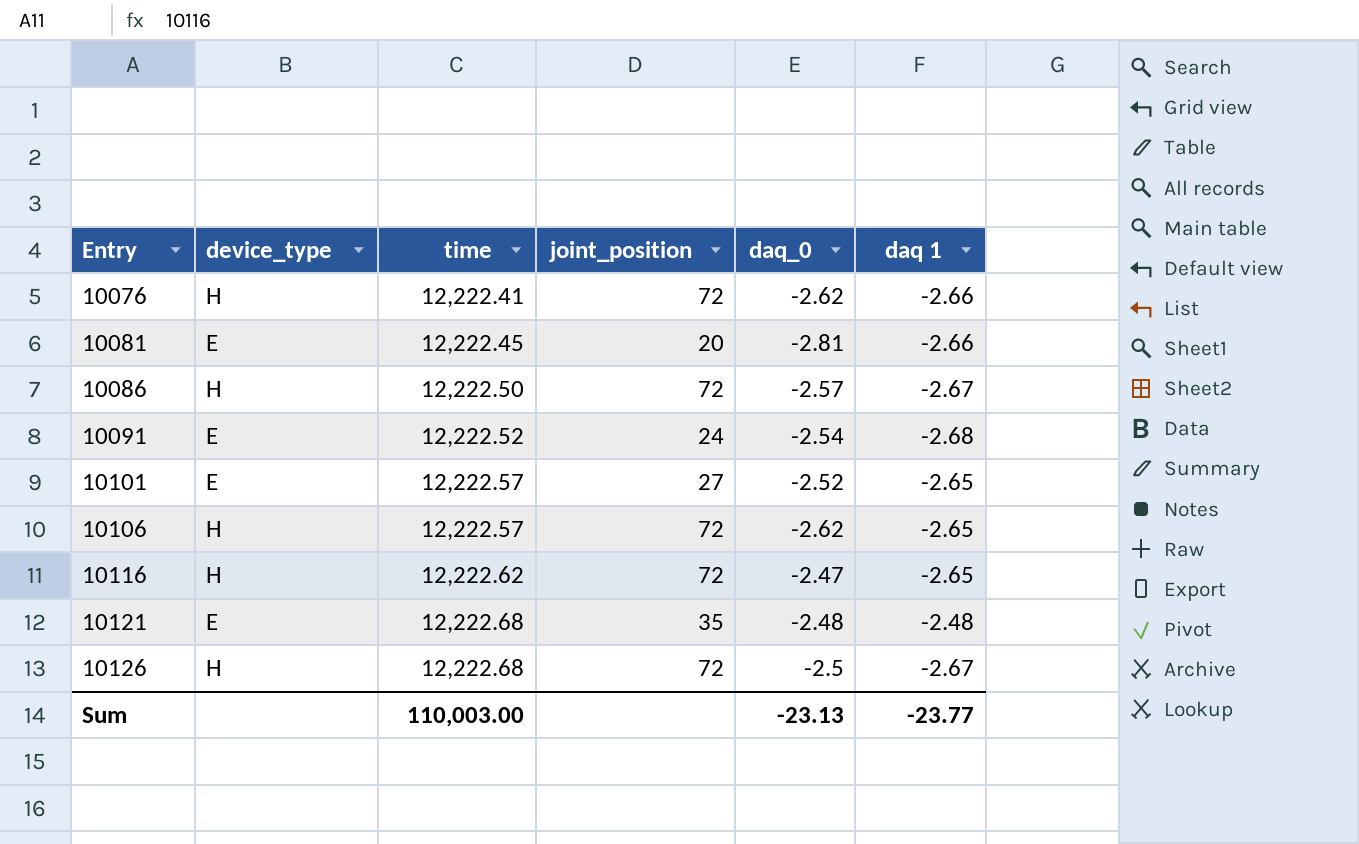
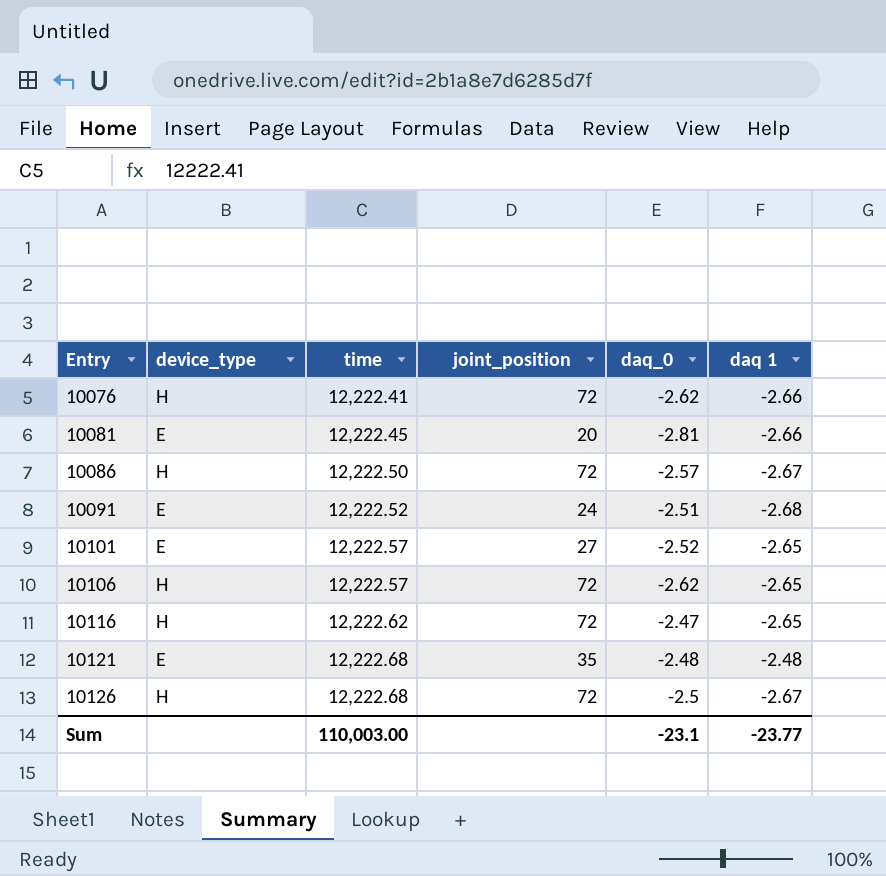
10091 | daq_0: -2.54 -> -2.51
Sum | daq_0: -23.13 -> -23.1

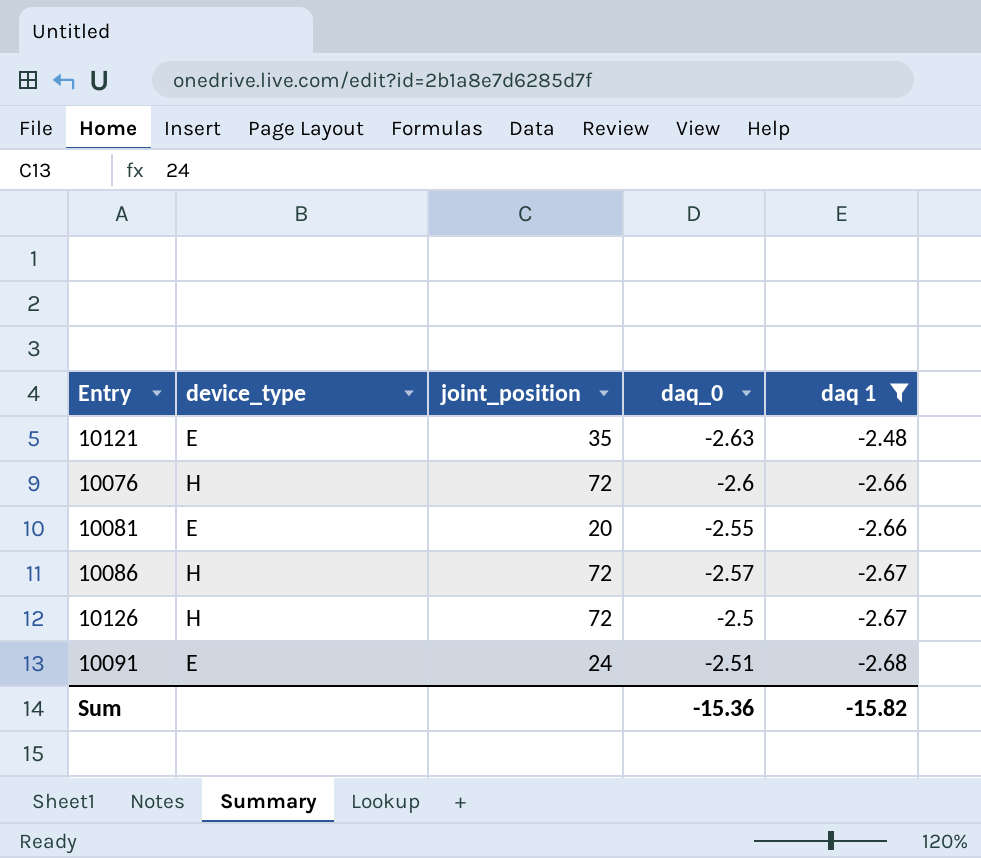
filter: none -> daq 1 != -2.65
row order: Entry ascending -> daq 1 descending
column time | position: 3 -> none
10121 | daq_0: -2.48 -> -2.63
10076 | daq_0: -2.62 -> -2.6
10081 | daq_0: -2.81 -> -2.55
Sum | daq_0: -23.1 -> -15.36
Sum | daq 1: -23.77 -> -15.82

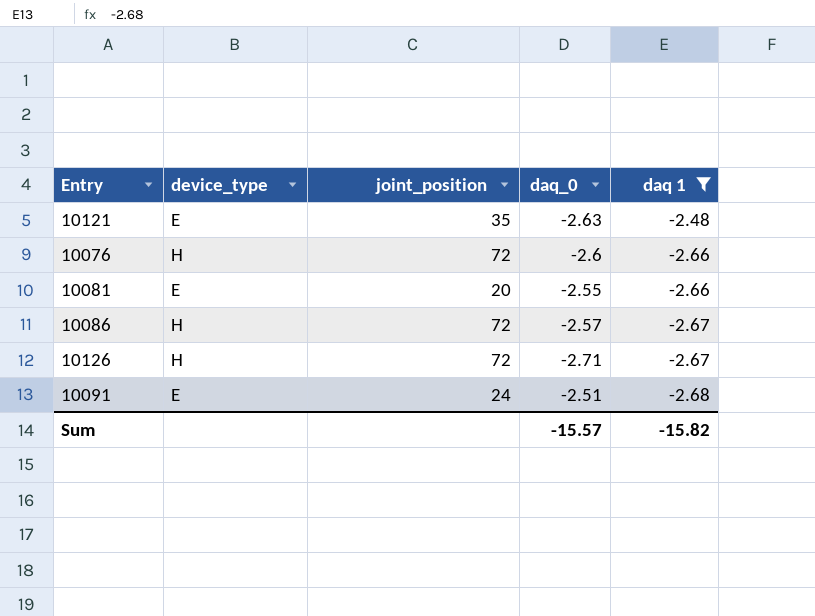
10126 | daq_0: -2.5 -> -2.71
Sum | daq_0: -15.36 -> -15.57

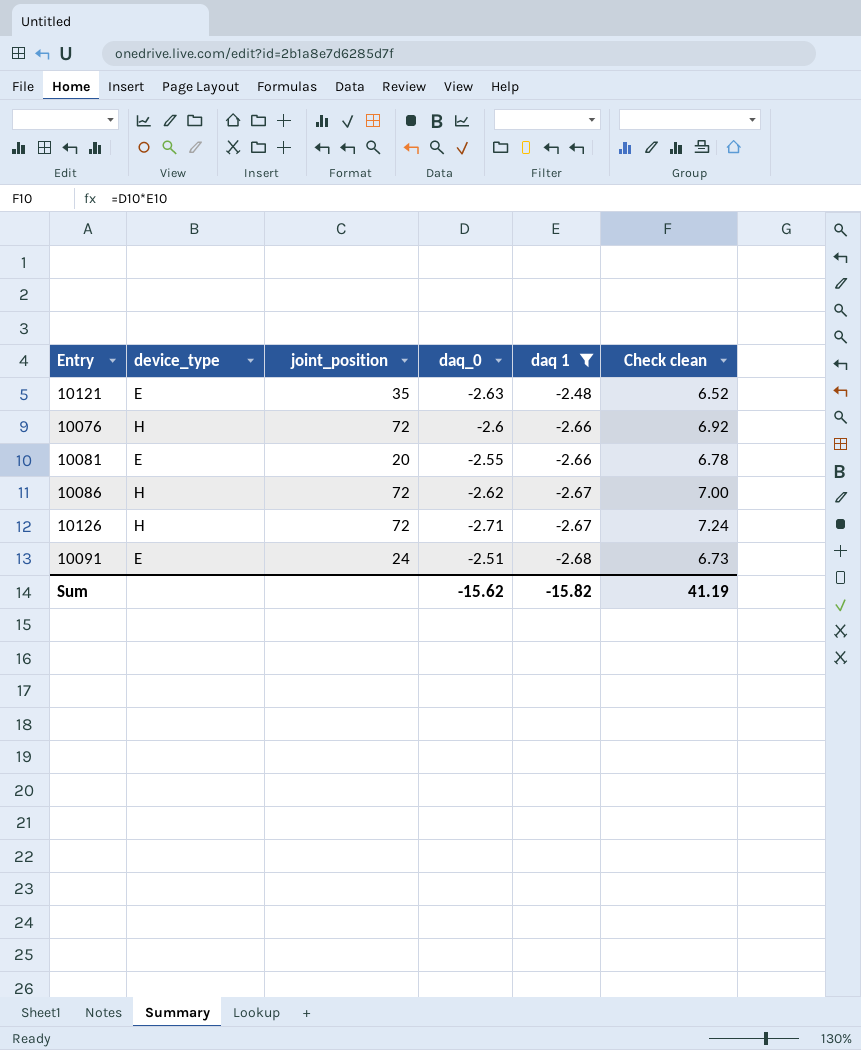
column Check clean | formula: none -> [daq_0] * [daq 1]
10086 | daq_0: -2.57 -> -2.62
Sum | daq_0: -15.57 -> -15.62

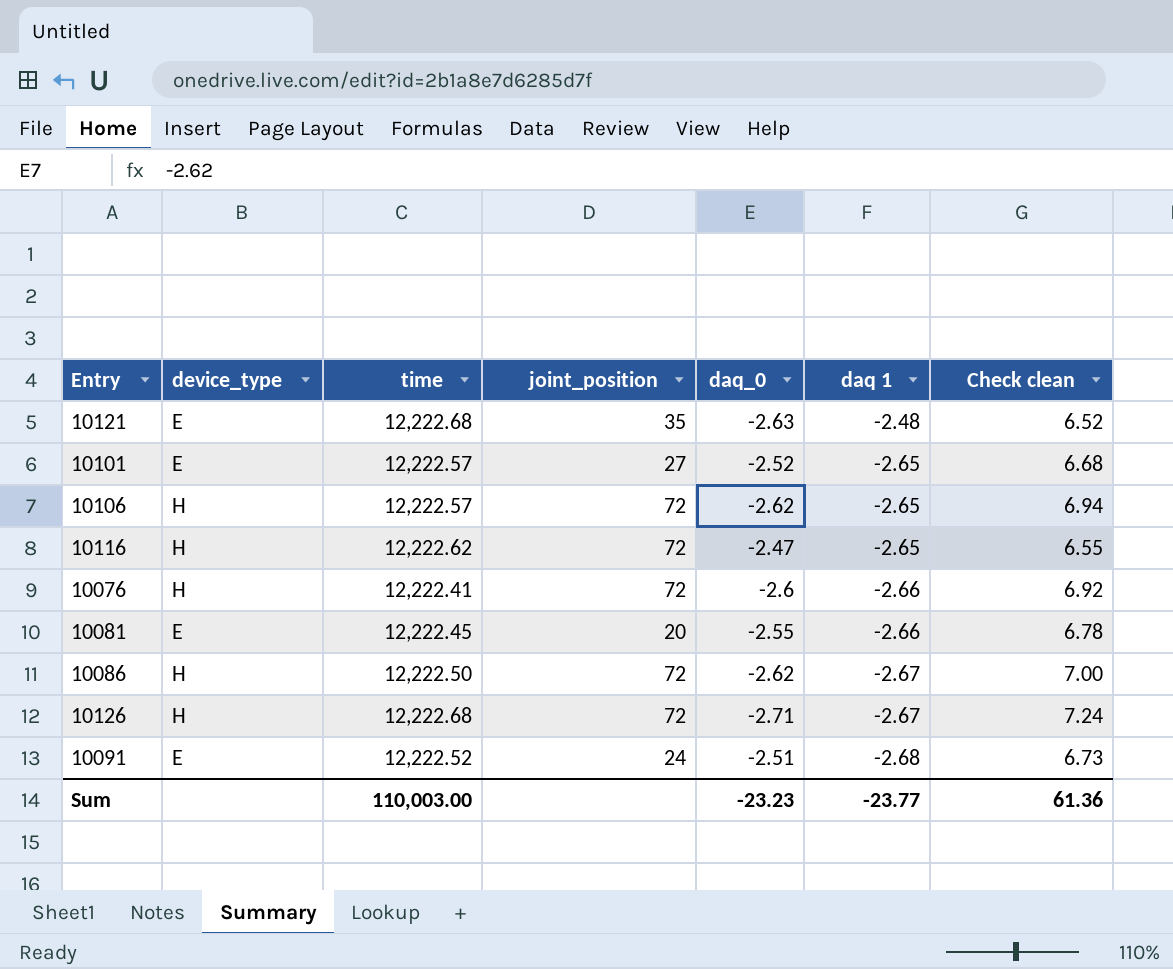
filter: daq 1 != -2.65 -> none
column time | position: none -> 3
Sum | daq_0: -15.62 -> -23.23
Sum | daq 1: -15.82 -> -23.77
Sum | Check clean: 41.19 -> 61.36

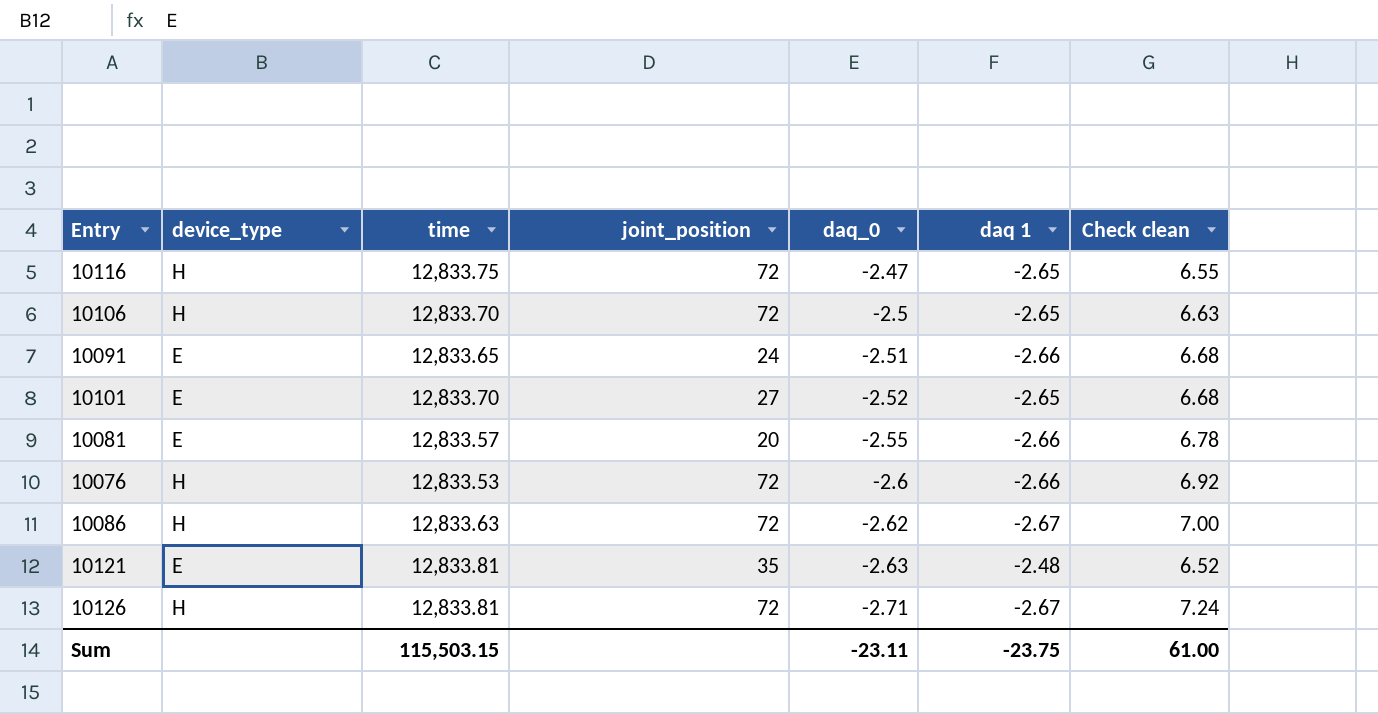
row order: daq 1 descending -> daq_0 descending
10116 | time: 12,222.62 -> 12,833.75
10106 | time: 12,222.57 -> 12,833.70
10106 | daq_0: -2.62 -> -2.5
10106 | Check clean: 6.94 -> 6.63
10091 | time: 12,222.52 -> 12,833.65
10091 | daq 1: -2.68 -> -2.66
10091 | Check clean: 6.73 -> 6.68
10101 | time: 12,222.57 -> 12,833.70
10081 | time: 12,222.45 -> 12,833.57
10076 | time: 12,222.41 -> 12,833.53
10086 | time: 12,222.50 -> 12,833.63
10121 | time: 12,222.68 -> 12,833.81
10126 | time: 12,222.68 -> 12,833.81
Sum | time: 110,003.00 -> 115,503.15
Sum | daq_0: -23.23 -> -23.11
Sum | daq 1: -23.77 -> -23.75
Sum | Check clean: 61.36 -> 61.00

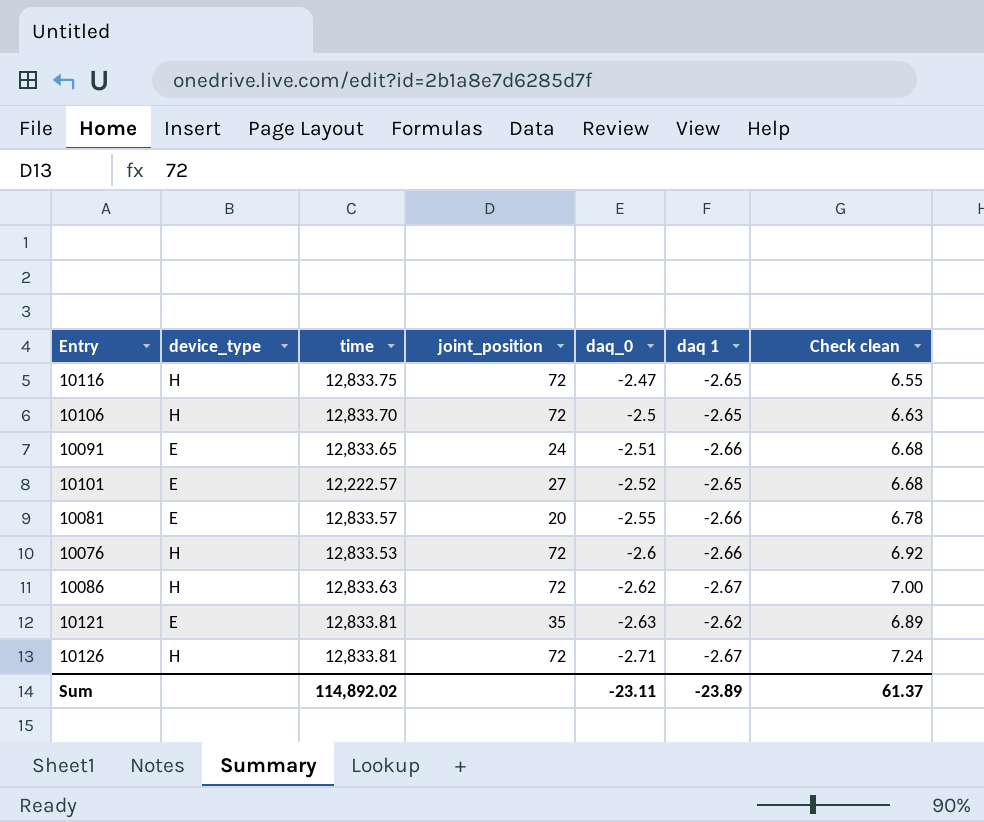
10101 | time: 12,833.70 -> 12,222.57
10121 | daq 1: -2.48 -> -2.62
10121 | Check clean: 6.52 -> 6.89
Sum | time: 115,503.15 -> 114,892.02
Sum | daq 1: -23.75 -> -23.89
Sum | Check clean: 61.00 -> 61.37

